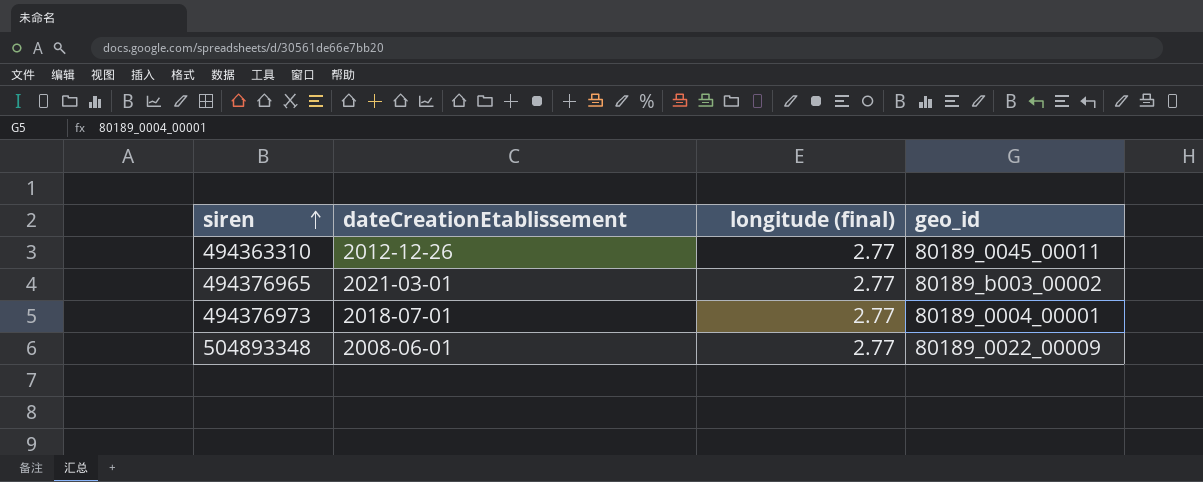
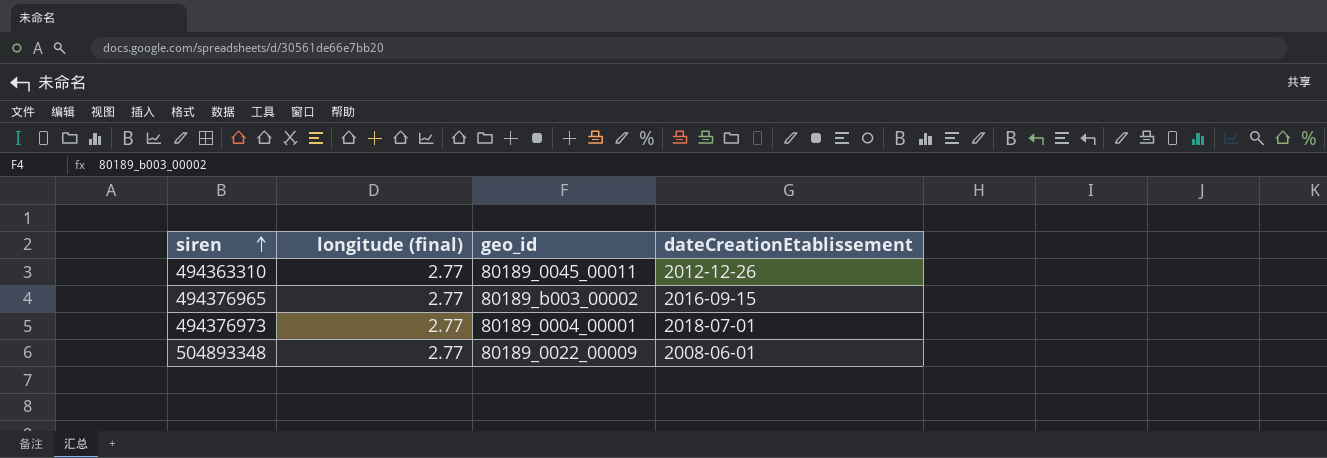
column dateCreationEtablissement | position: 2 -> 4
494376965 | dateCreationEtablissement: 2021-03-01 -> 2016-09-15

